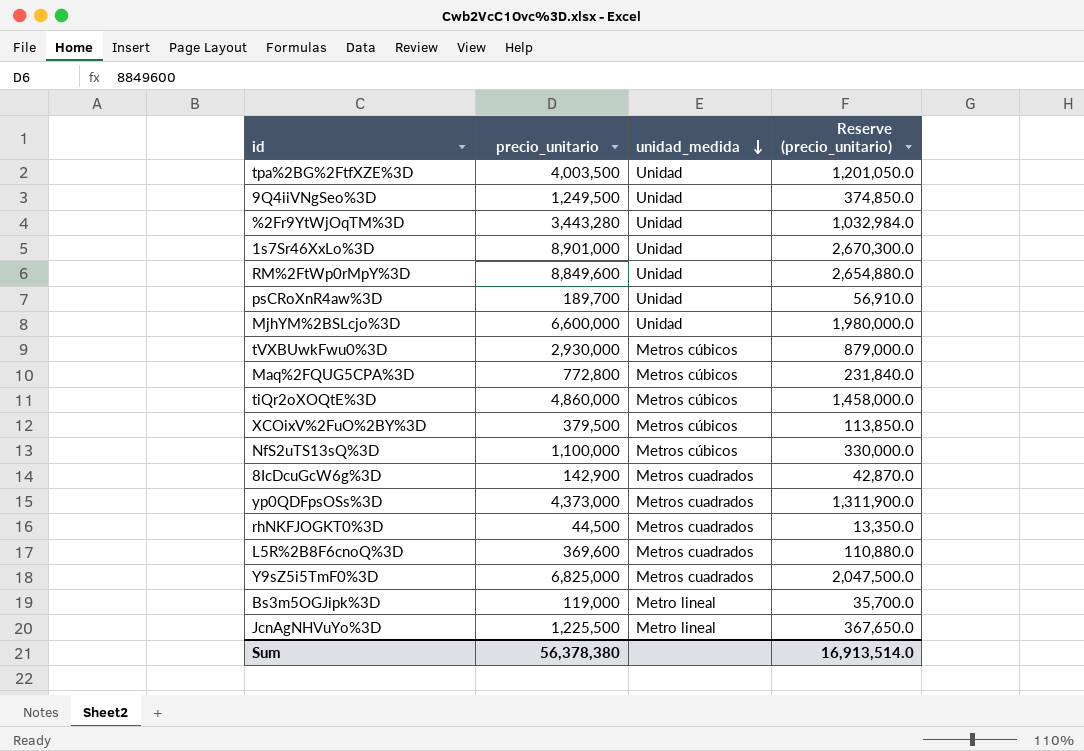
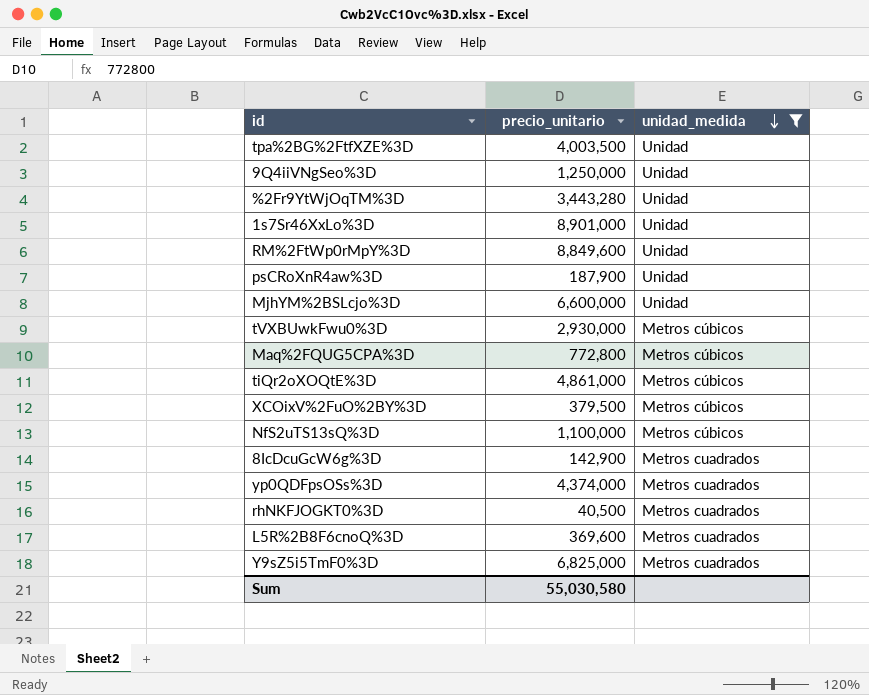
filter: none -> unidad_medida != Metro lineal
column Reserve (precio_unitario) | formula: [precio_unitario] * 0.3 -> none
9Q4iiVNgSeo%3D | precio_unitario: 1,249,500 -> 1,250,000
psCRoXnR4aw%3D | precio_unitario: 189,700 -> 187,900
tiQr2oXOQtE%3D | precio_unitario: 4,860,000 -> 4,861,000
yp0QDFpsOSs%3D | precio_unitario: 4,373,000 -> 4,374,000
rhNKFJOGKT0%3D | precio_unitario: 44,500 -> 40,500
Sum | precio_unitario: 56,378,380 -> 55,030,580

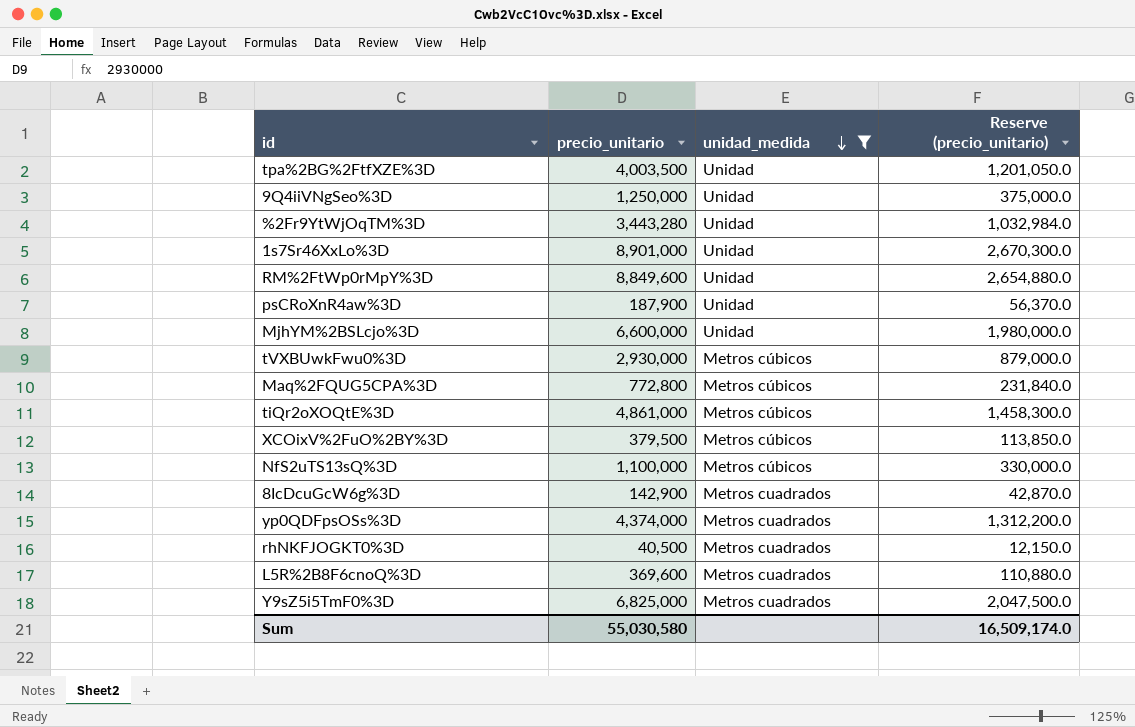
column Reserve (precio_unitario) | formula: none -> [precio_unitario] * 0.3

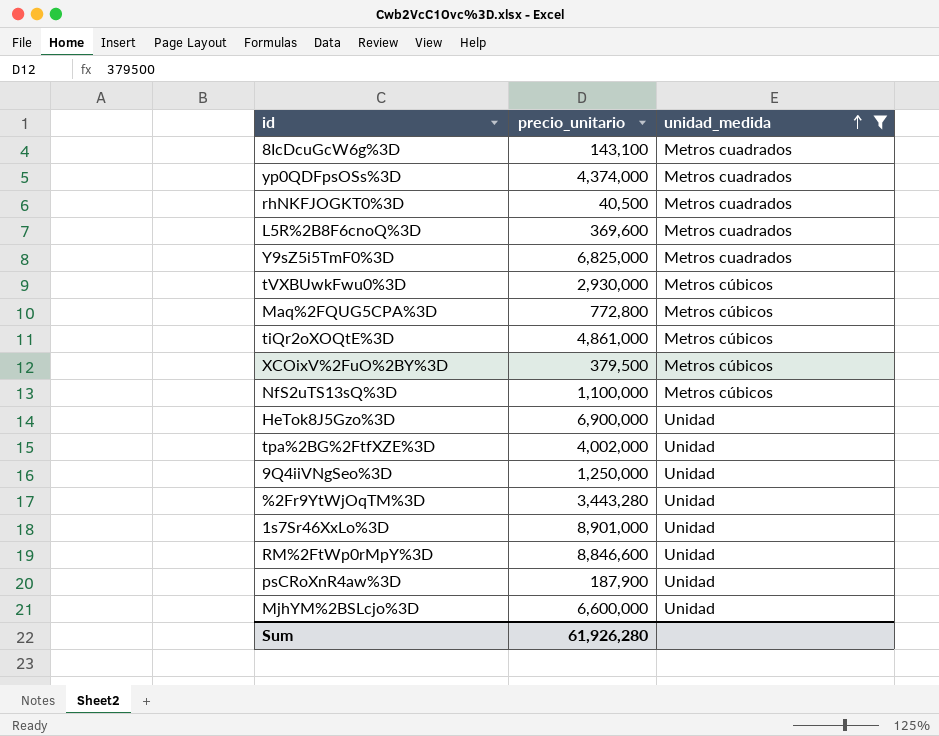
row order: unidad_medida descending -> unidad_medida ascending
column Reserve (precio_unitario) | formula: [precio_unitario] * 0.3 -> none
8IcDcuGcW6g%3D | precio_unitario: 142,900 -> 143,100
row HeTok8J5Gzo%3D: none -> 6,900,000 | Unidad
tpa%2BG%2FtfXZE%3D | precio_unitario: 4,003,500 -> 4,002,000
RM%2FtWp0rMpY%3D | precio_unitario: 8,849,600 -> 8,846,600
Sum | precio_unitario: 55,030,580 -> 61,926,280

